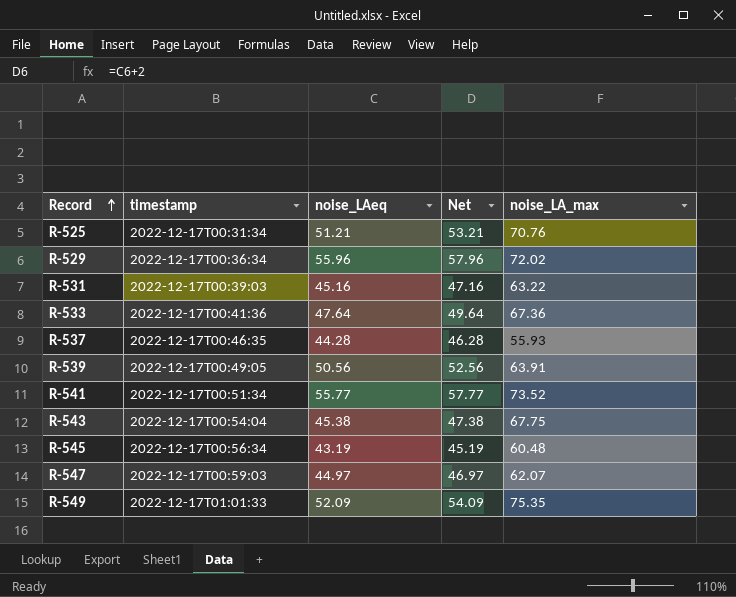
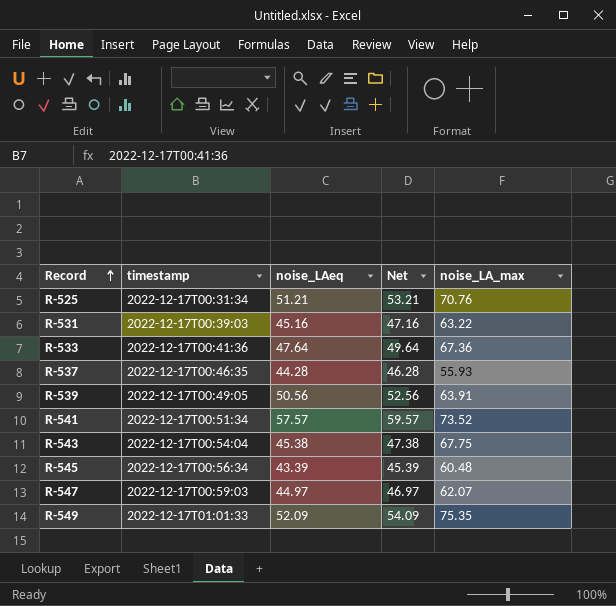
row R-529: 2022-12-17T00:36:34 | 55.96 | 57.96 | 72.02 -> none
R-541 | noise_LAeq: 55.77 -> 57.57
R-541 | Net: 57.77 -> 59.57
R-545 | noise_LAeq: 43.19 -> 43.39
R-545 | Net: 45.19 -> 45.39

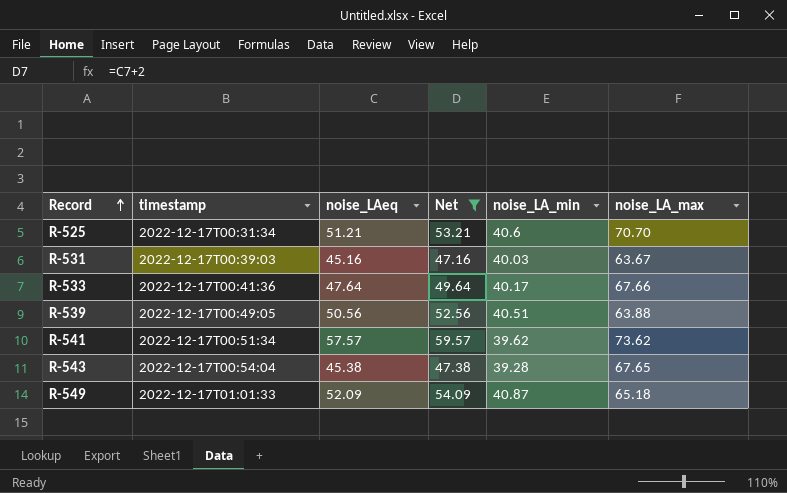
filter: none -> Net >= 47.16
column noise_LA_min | position: none -> 5
R-525 | noise_LA_max: 70.76 -> 70.70
R-531 | noise_LA_max: 63.22 -> 63.67
R-533 | noise_LA_max: 67.36 -> 67.66
R-539 | noise_LA_max: 63.91 -> 63.88
R-541 | noise_LA_max: 73.52 -> 73.62
R-543 | noise_LA_max: 67.75 -> 67.65
R-549 | noise_LA_max: 75.35 -> 65.18

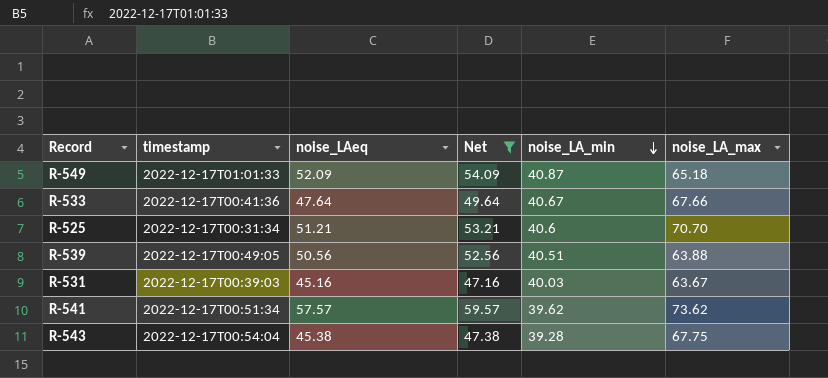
row order: Record ascending -> noise_LA_min descending
R-533 | noise_LA_min: 40.17 -> 40.67
R-543 | noise_LA_max: 67.65 -> 67.75

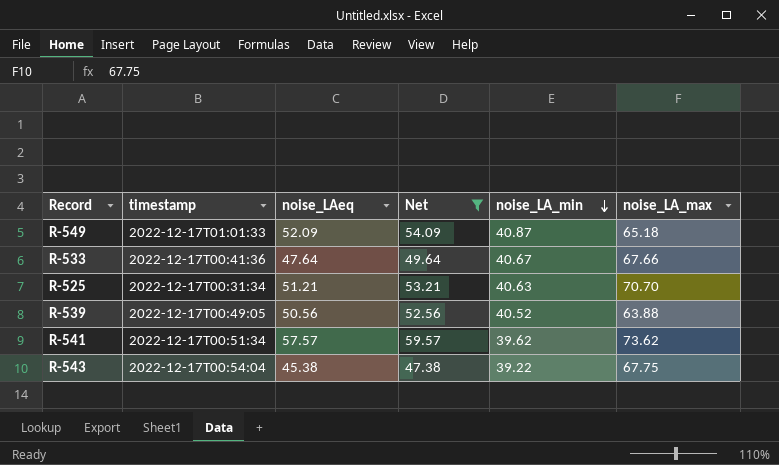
row R-531: 2022-12-17T00:39:03 | 45.16 | 47.16 | 40.03 | 63.67 -> none
R-525 | noise_LA_min: 40.6 -> 40.63
R-539 | noise_LA_min: 40.51 -> 40.52
R-543 | noise_LA_min: 39.28 -> 39.22

